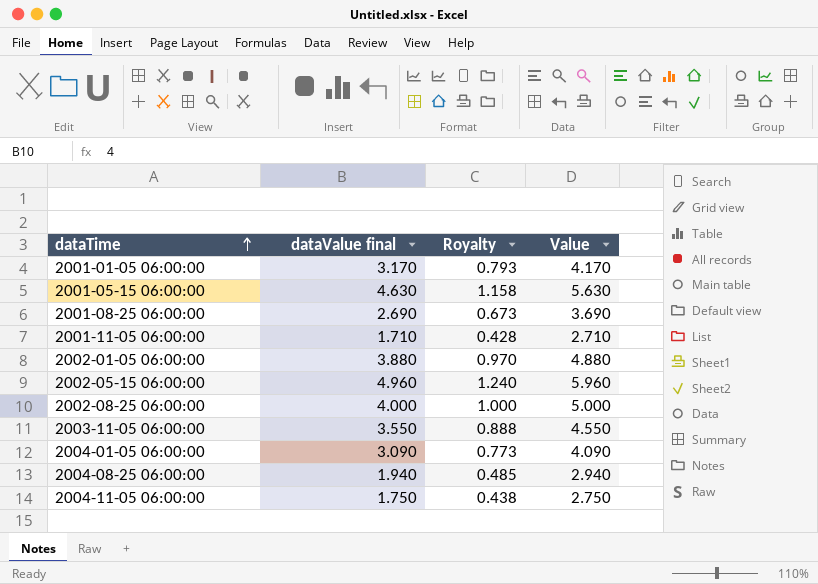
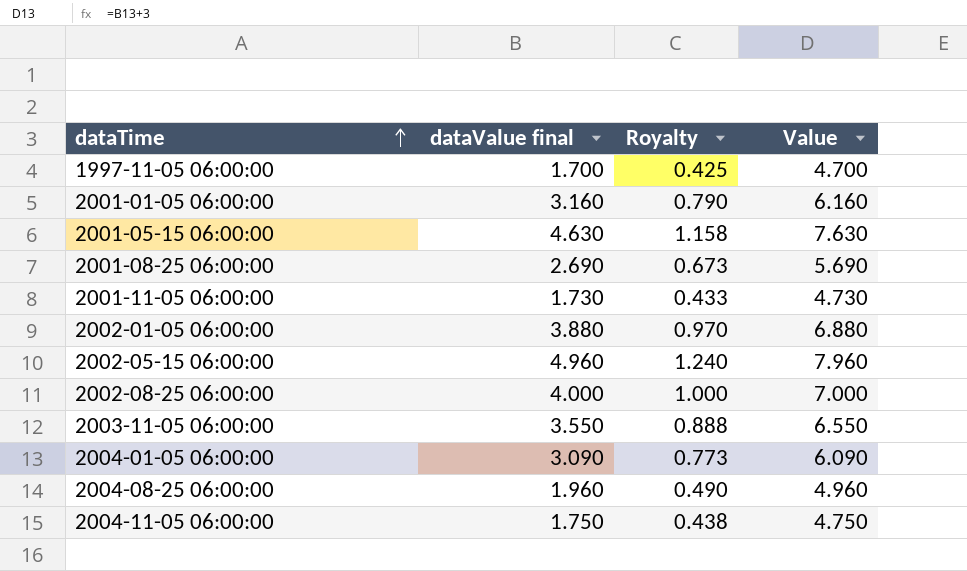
column Value | formula: [dataValue final] + 1 -> [dataValue final] + 3
row 1997-11-05 06:00:00: none -> 1.700 | 0.425 | 4.700
2001-01-05 06:00:00 | dataValue final: 3.170 -> 3.160
2001-01-05 06:00:00 | Royalty: 0.793 -> 0.790
2001-11-05 06:00:00 | dataValue final: 1.710 -> 1.730
2001-11-05 06:00:00 | Royalty: 0.428 -> 0.433
2004-08-25 06:00:00 | dataValue final: 1.940 -> 1.960
2004-08-25 06:00:00 | Royalty: 0.485 -> 0.490

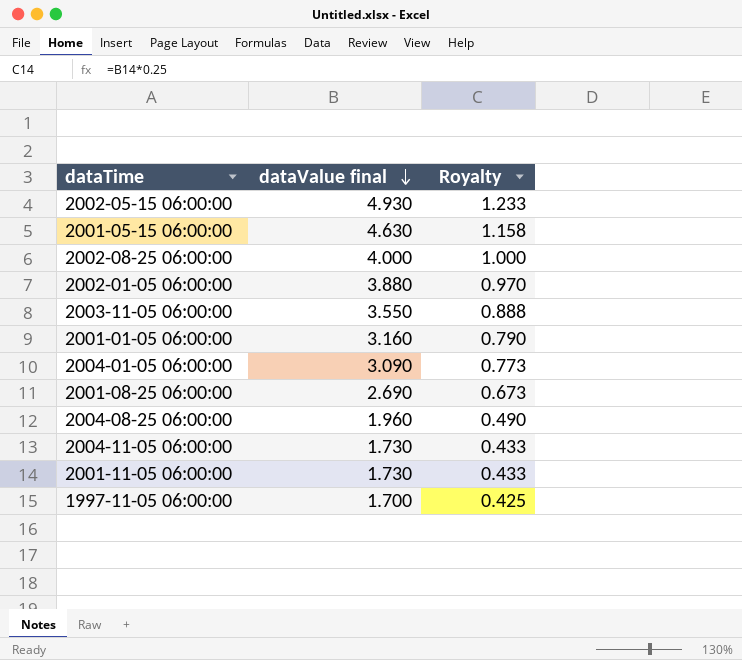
row order: dataTime ascending -> dataValue final descending
column Value | formula: [dataValue final] + 3 -> none
2002-05-15 06:00:00 | dataValue final: 4.960 -> 4.930
2002-05-15 06:00:00 | Royalty: 1.240 -> 1.233
2004-11-05 06:00:00 | dataValue final: 1.750 -> 1.730
2004-11-05 06:00:00 | Royalty: 0.438 -> 0.433

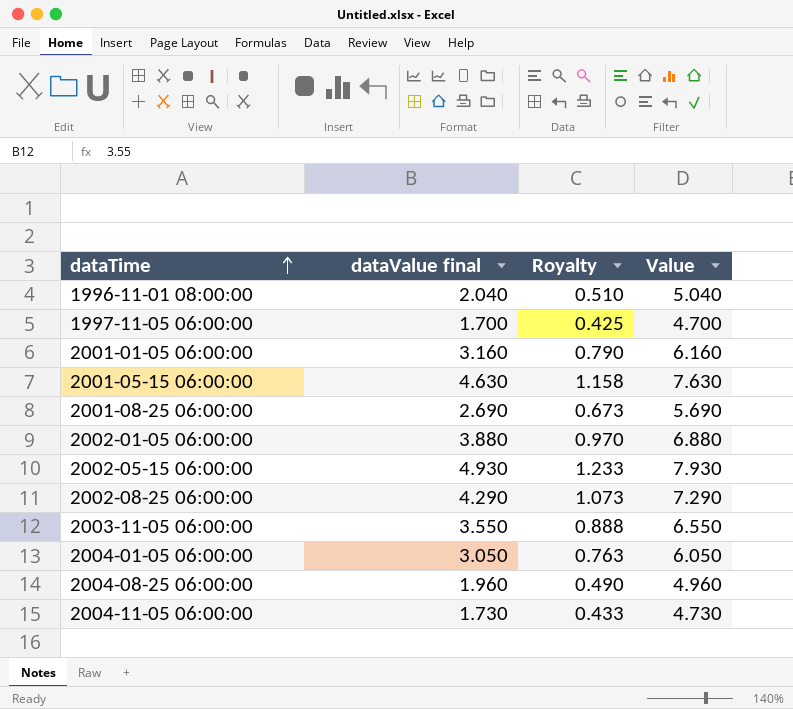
row order: dataValue final descending -> dataTime ascending
column Value | formula: none -> [dataValue final] + 3
row 2001-11-05 06:00:00: 1.730 | 0.433 -> none
row 1996-11-01 08:00:00: none -> 2.040 | 0.510 | 5.040
2002-08-25 06:00:00 | dataValue final: 4.000 -> 4.290
2002-08-25 06:00:00 | Royalty: 1.000 -> 1.073
2004-01-05 06:00:00 | dataValue final: 3.090 -> 3.050
2004-01-05 06:00:00 | Royalty: 0.773 -> 0.763

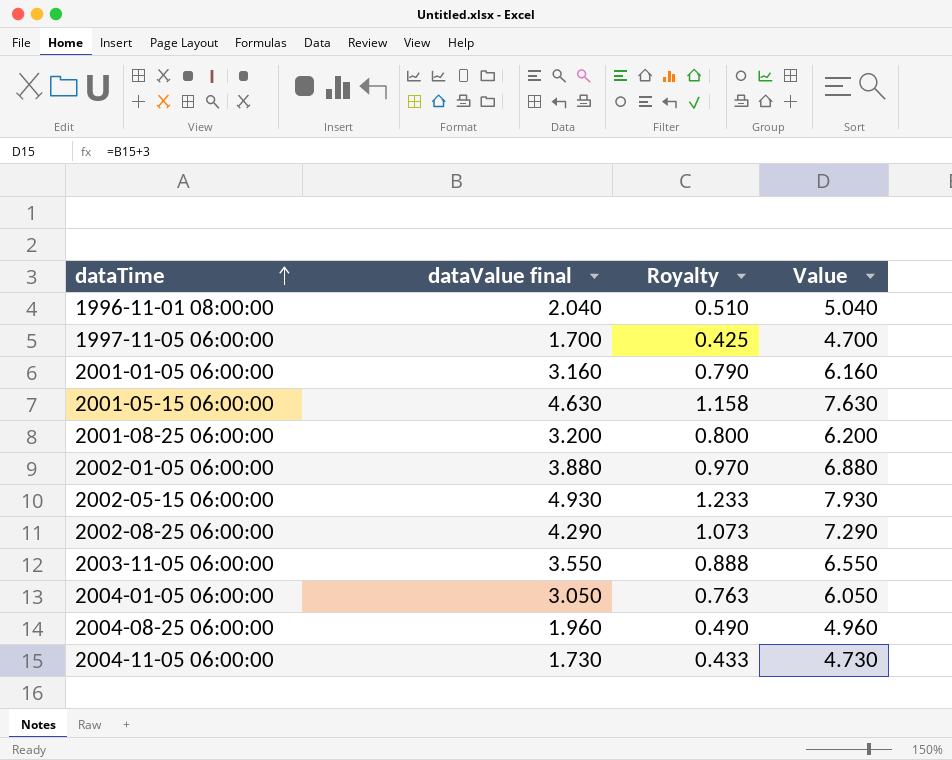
2001-08-25 06:00:00 | dataValue final: 2.690 -> 3.200
2001-08-25 06:00:00 | Royalty: 0.673 -> 0.800
2001-08-25 06:00:00 | Value: 5.690 -> 6.200

